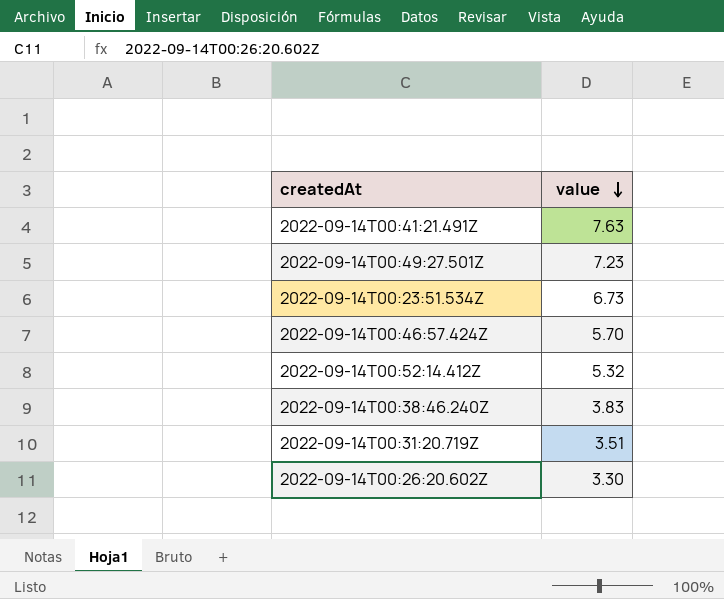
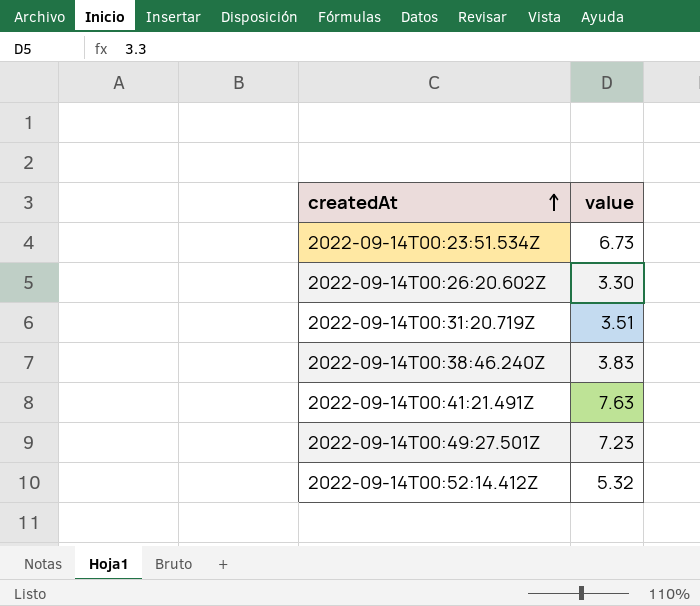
row order: value descending -> createdAt ascending
row 2022-09-14T00:46:57.424Z: 5.70 -> none

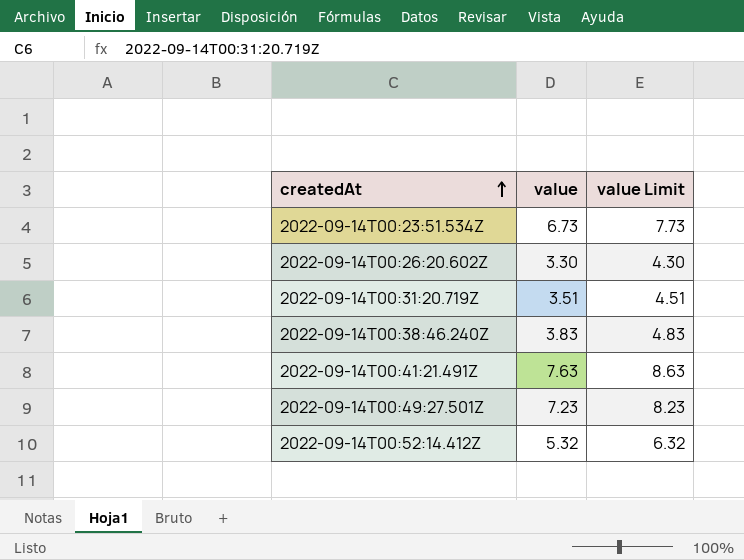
column value Limit | formula: none -> [value] + 1

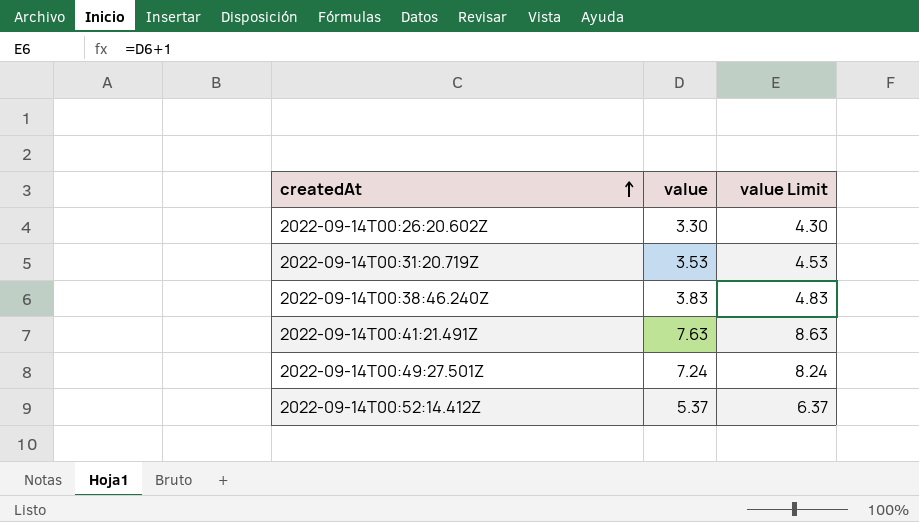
row 2022-09-14T00:23:51.534Z: 6.73 | 7.73 -> none
2022-09-14T00:31:20.719Z | value: 3.51 -> 3.53
2022-09-14T00:31:20.719Z | value Limit: 4.51 -> 4.53
2022-09-14T00:49:27.501Z | value: 7.23 -> 7.24
2022-09-14T00:49:27.501Z | value Limit: 8.23 -> 8.24
2022-09-14T00:52:14.412Z | value: 5.32 -> 5.37
2022-09-14T00:52:14.412Z | value Limit: 6.32 -> 6.37

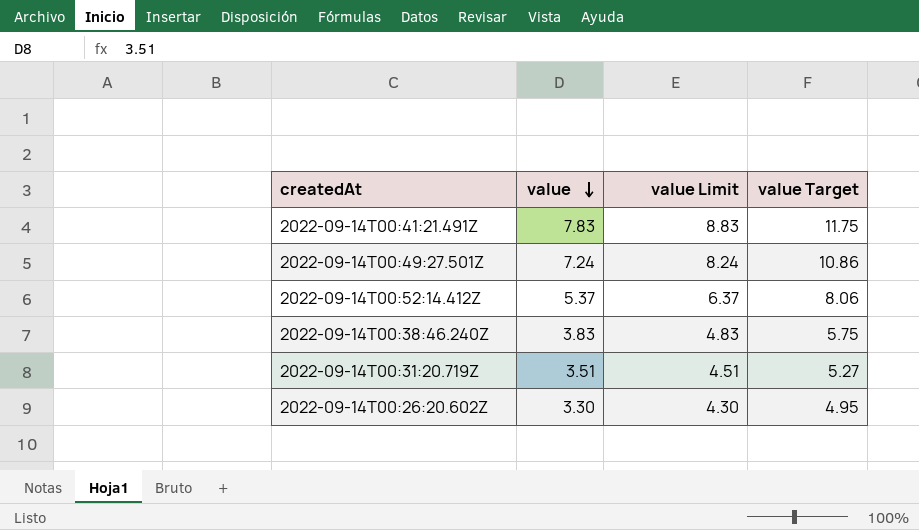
row order: createdAt ascending -> value descending
column value Target | formula: none -> [value] * 1.5
2022-09-14T00:41:21.491Z | value: 7.63 -> 7.83
2022-09-14T00:41:21.491Z | value Limit: 8.63 -> 8.83
2022-09-14T00:31:20.719Z | value: 3.53 -> 3.51
2022-09-14T00:31:20.719Z | value Limit: 4.53 -> 4.51

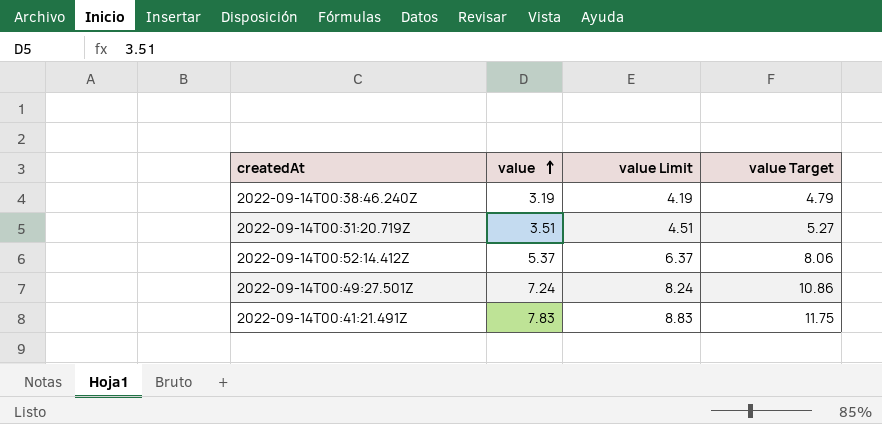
row order: value descending -> value ascending
row 2022-09-14T00:26:20.602Z: 3.30 | 4.30 | 4.95 -> none
2022-09-14T00:38:46.240Z | value: 3.83 -> 3.19
2022-09-14T00:38:46.240Z | value Limit: 4.83 -> 4.19
2022-09-14T00:38:46.240Z | value Target: 5.75 -> 4.79

